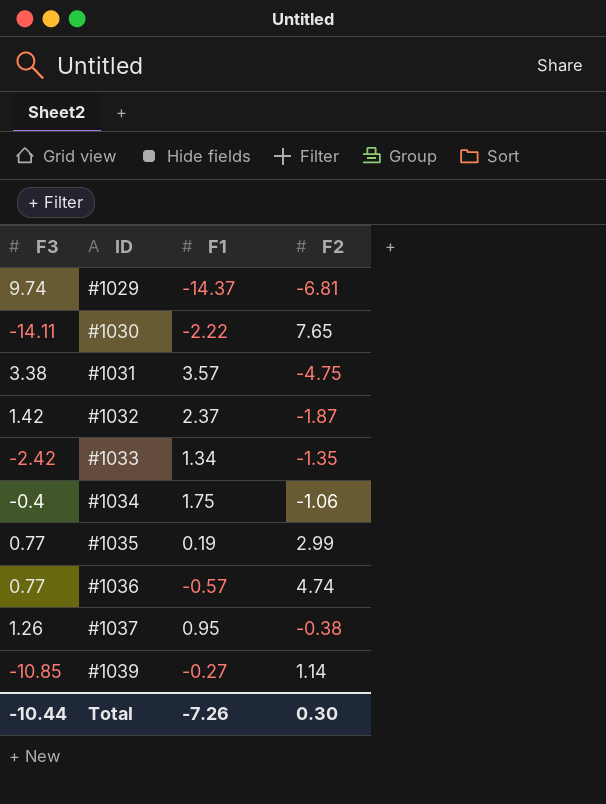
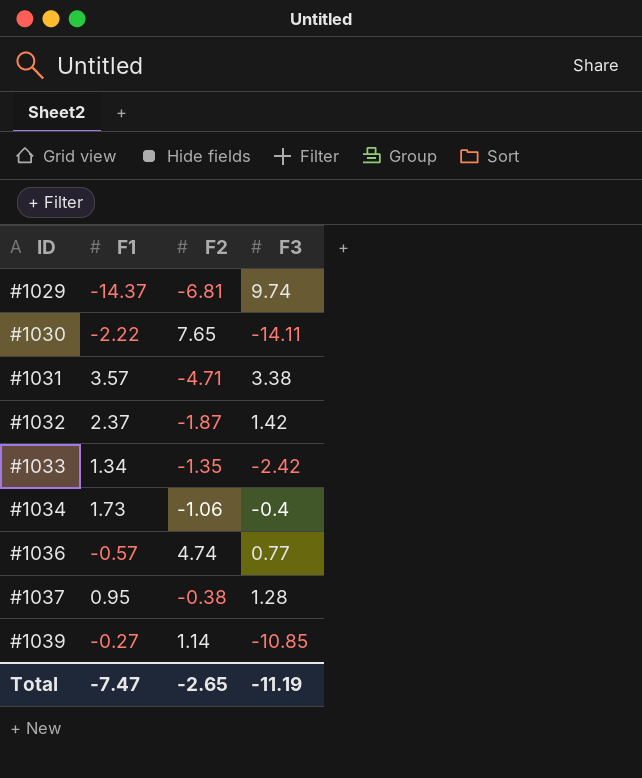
column F3 | position: 1 -> 4
row #1035: 0.77 | 0.19 | 2.99 -> none
#1031 | F2: -4.75 -> -4.71
#1034 | F1: 1.75 -> 1.73
#1037 | F3: 1.26 -> 1.28
Total | F1: -7.26 -> -7.47
Total | F2: 0.30 -> -2.65
Total | F3: -10.44 -> -11.19

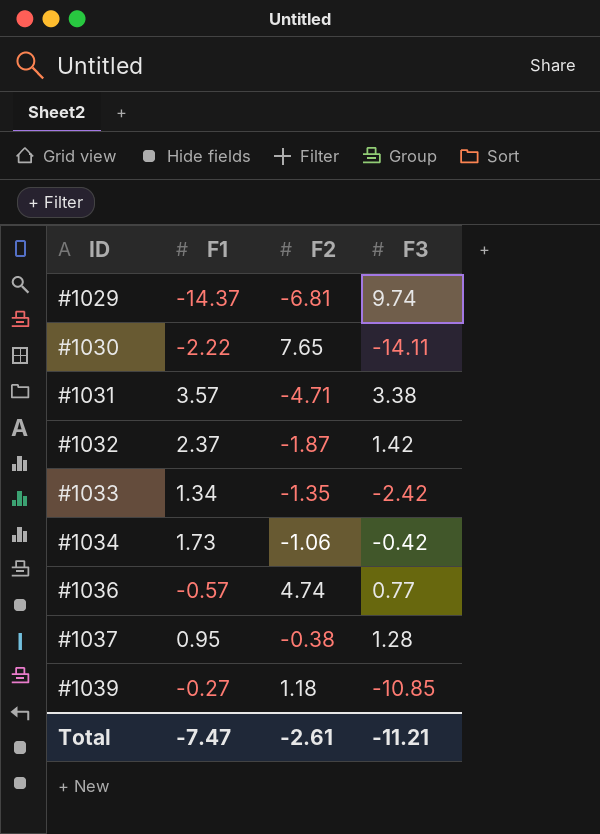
#1034 | F3: -0.4 -> -0.42
#1039 | F2: 1.14 -> 1.18
Total | F2: -2.65 -> -2.61
Total | F3: -11.19 -> -11.21

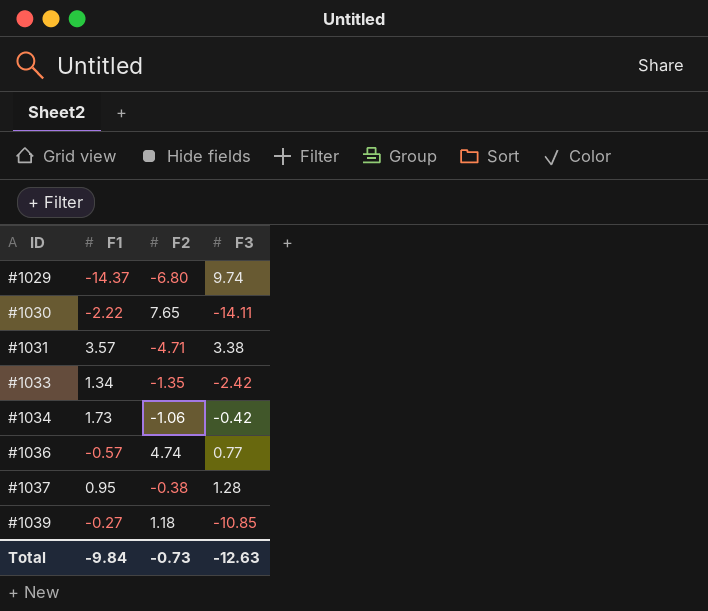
row #1032: 2.37 | -1.87 | 1.42 -> none
#1029 | F2: -6.81 -> -6.80
Total | F1: -7.47 -> -9.84
Total | F2: -2.61 -> -0.73
Total | F3: -11.21 -> -12.63

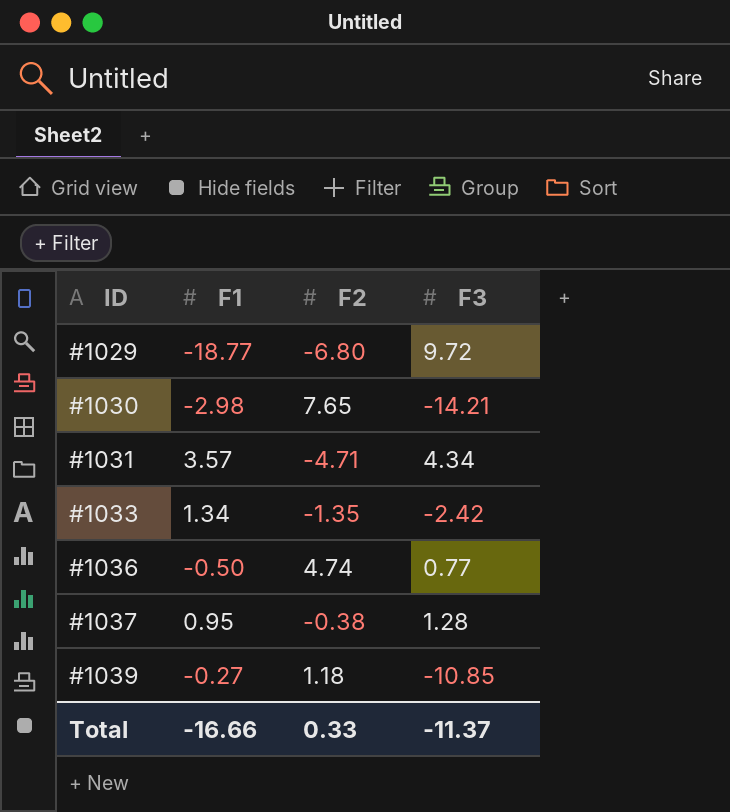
row #1034: 1.73 | -1.06 | -0.42 -> none
#1029 | F1: -14.37 -> -18.77
#1029 | F3: 9.74 -> 9.72
#1030 | F1: -2.22 -> -2.98
#1030 | F3: -14.11 -> -14.21
#1031 | F3: 3.38 -> 4.34
#1036 | F1: -0.57 -> -0.50
Total | F1: -9.84 -> -16.66
Total | F2: -0.73 -> 0.33
Total | F3: -12.63 -> -11.37

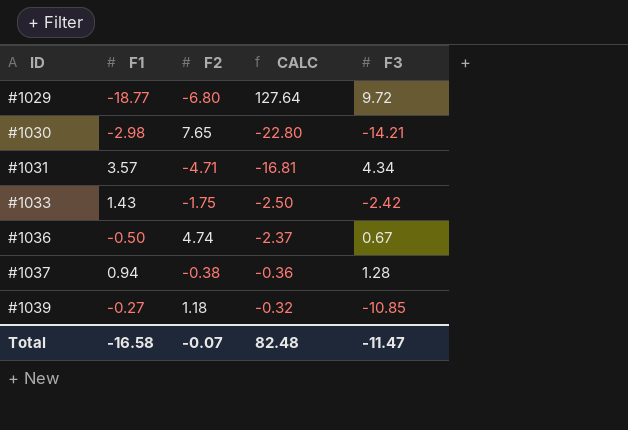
column CALC | formula: none -> [F1] * [F2]
#1033 | F1: 1.34 -> 1.43
#1033 | F2: -1.35 -> -1.75
#1036 | F3: 0.77 -> 0.67
#1037 | F1: 0.95 -> 0.94
Total | F1: -16.66 -> -16.58
Total | F2: 0.33 -> -0.07
Total | F3: -11.37 -> -11.47

